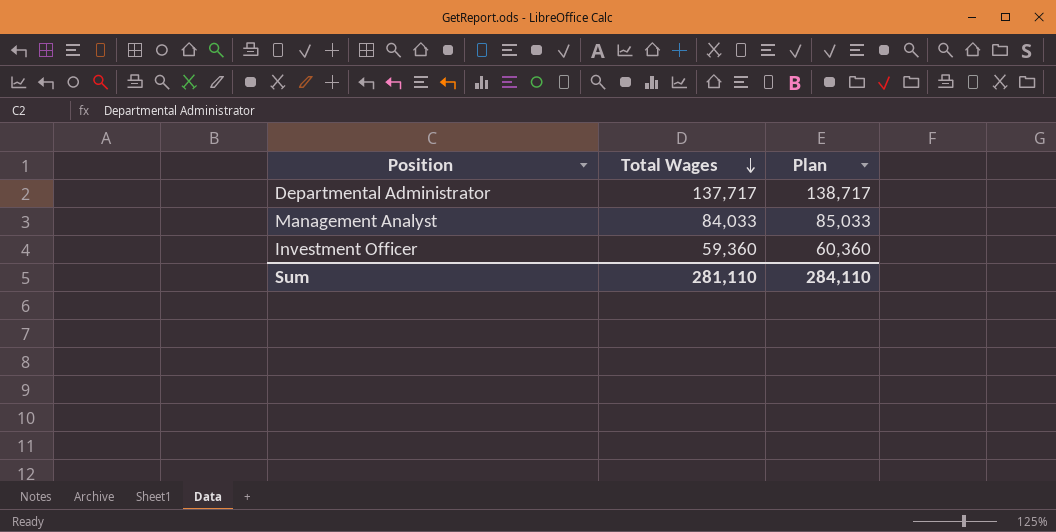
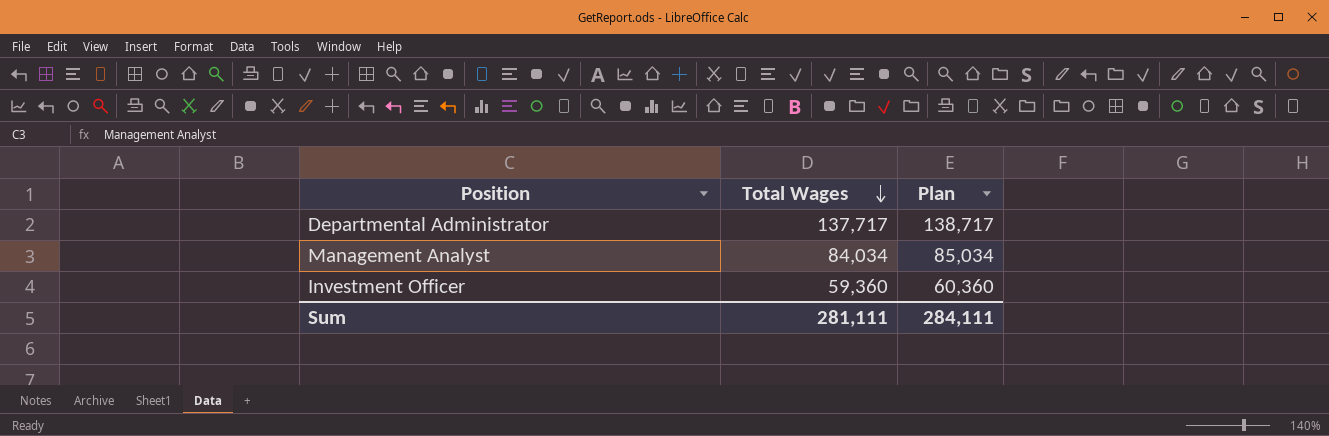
Management Analyst | Total Wages: 84,033 -> 84,034
Management Analyst | Plan: 85,033 -> 85,034
Sum | Total Wages: 281,110 -> 281,111
Sum | Plan: 284,110 -> 284,111

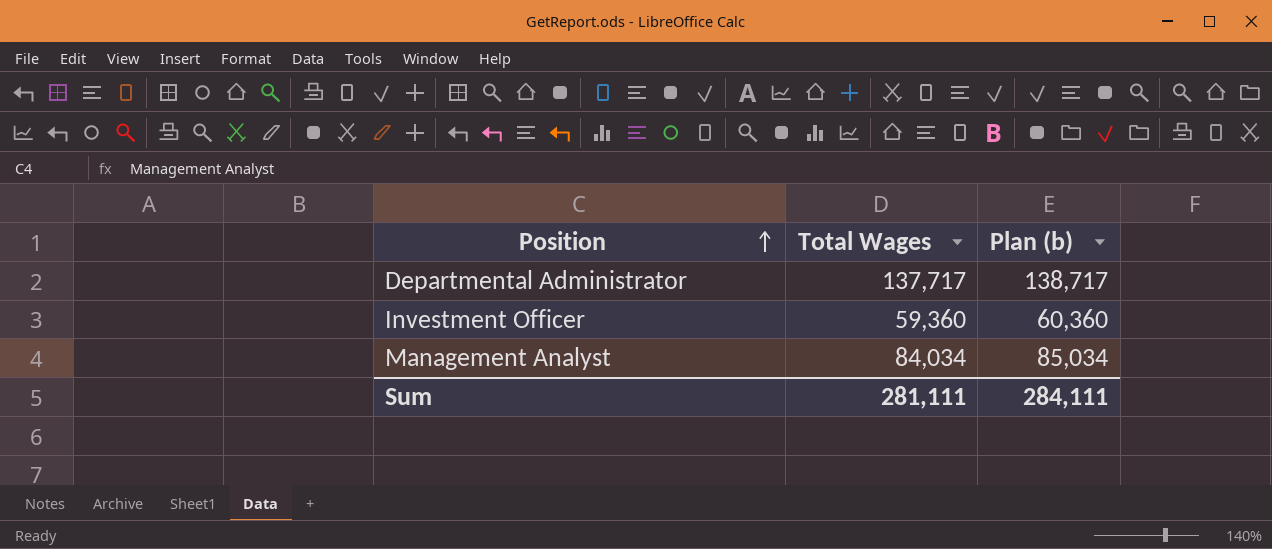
row order: Total Wages descending -> Position ascending
column name: Plan -> Plan (b)

